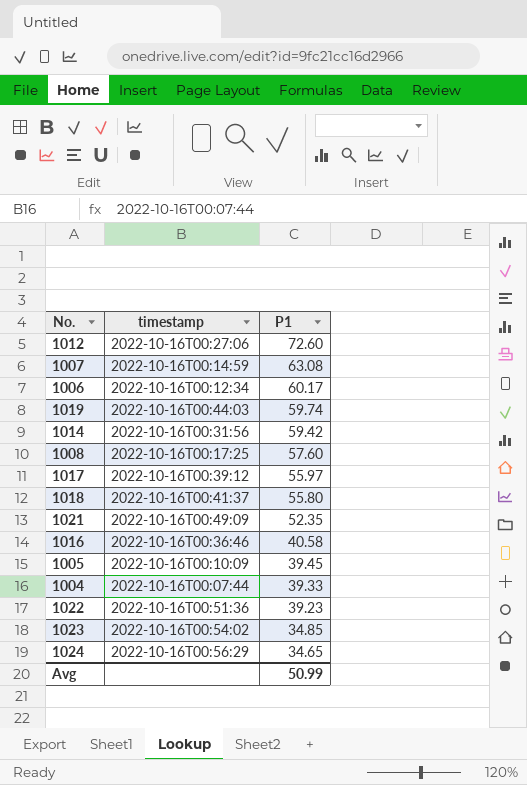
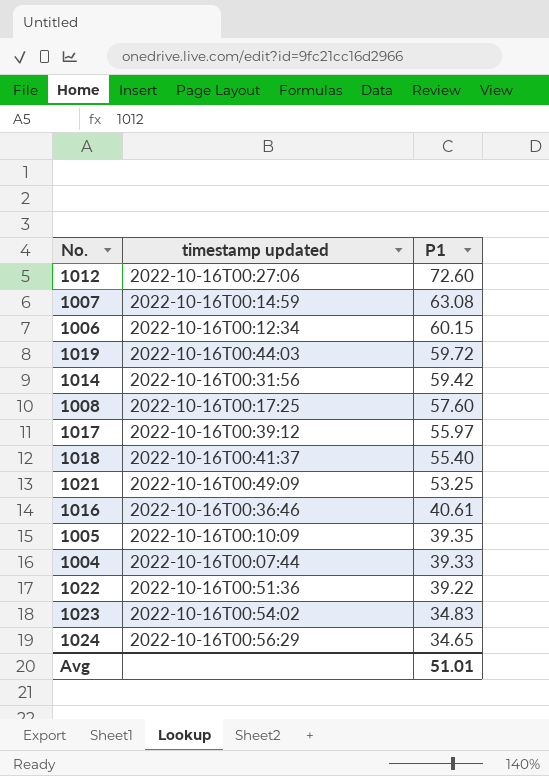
column name: timestamp -> timestamp updated
1006 | P1: 60.17 -> 60.15
1019 | P1: 59.74 -> 59.72
1018 | P1: 55.80 -> 55.40
1021 | P1: 52.35 -> 53.25
1016 | P1: 40.58 -> 40.61
1005 | P1: 39.45 -> 39.35
1022 | P1: 39.23 -> 39.22
1023 | P1: 34.85 -> 34.83
Avg | P1: 50.99 -> 51.01

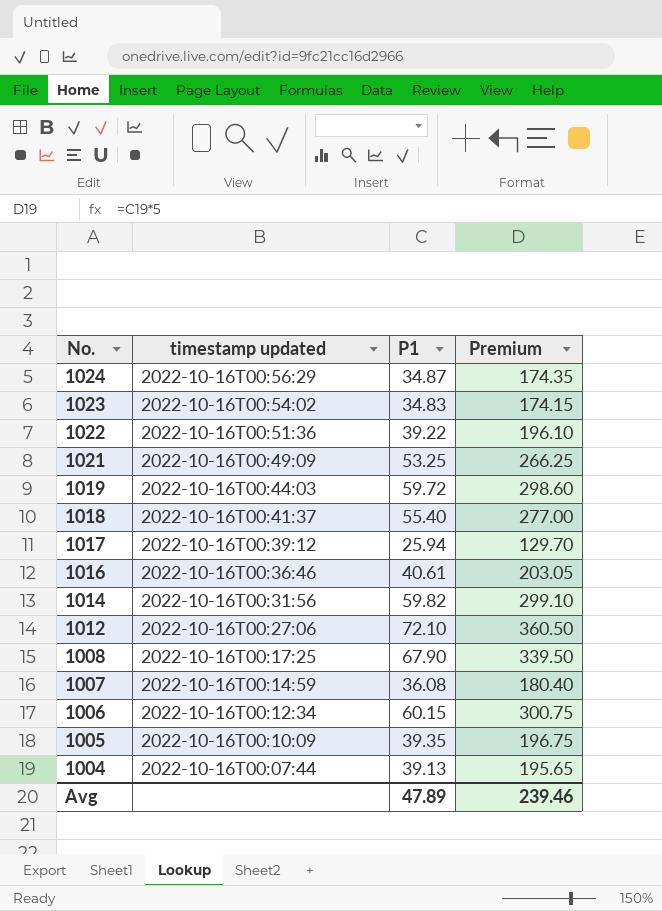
row order: P1 descending -> No. descending
column Premium | formula: none -> [P1] * 5
1024 | P1: 34.65 -> 34.87
1017 | P1: 55.97 -> 25.94
1014 | P1: 59.42 -> 59.82
1012 | P1: 72.60 -> 72.10
1008 | P1: 57.60 -> 67.90
1007 | P1: 63.08 -> 36.08
1004 | P1: 39.33 -> 39.13
Avg | P1: 51.01 -> 47.89

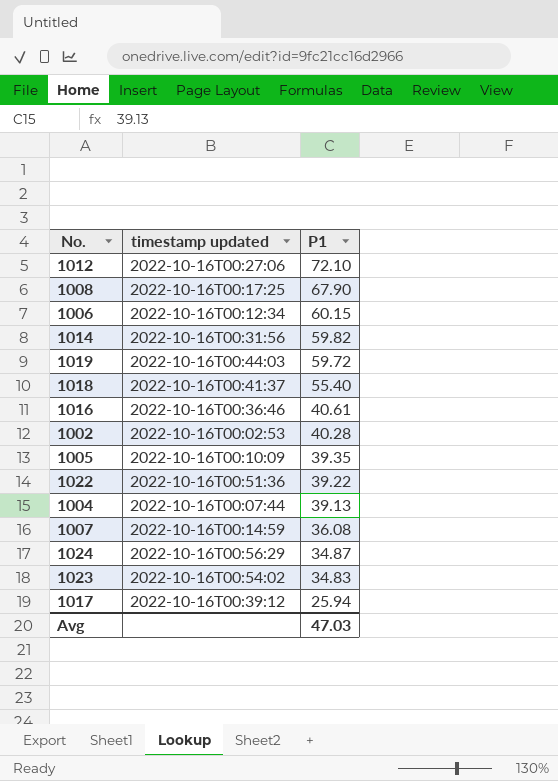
row order: No. descending -> P1 descending
column Premium | formula: [P1] * 5 -> none
row 1021: 2022-10-16T00:49:09 | 53.25 | 266.25 -> none
row 1002: none -> 2022-10-16T00:02:53 | 40.28
Avg | P1: 47.89 -> 47.03

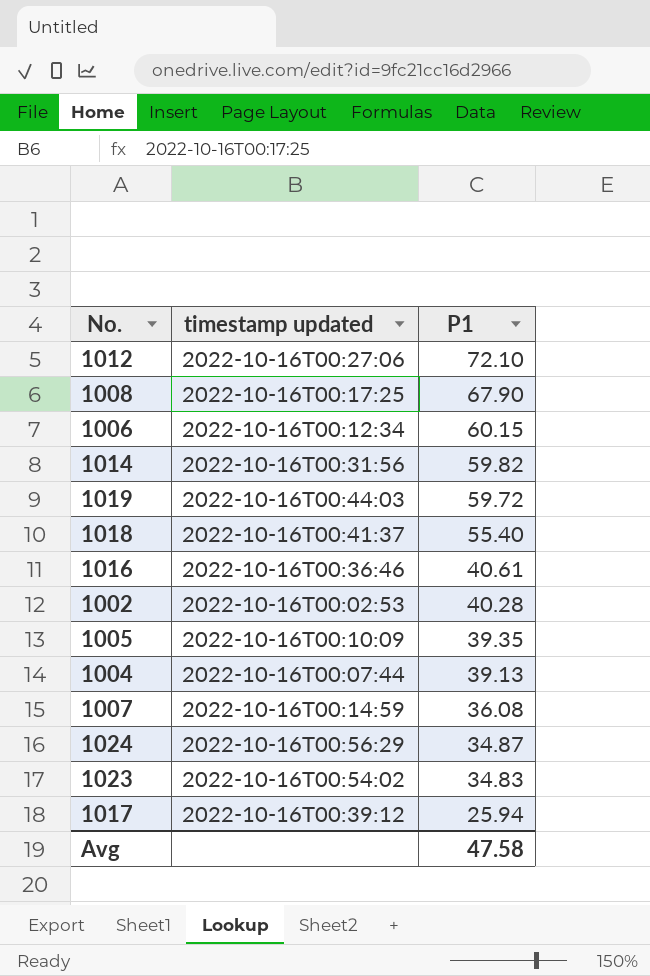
row 1022: 2022-10-16T00:51:36 | 39.22 -> none
Avg | P1: 47.03 -> 47.58

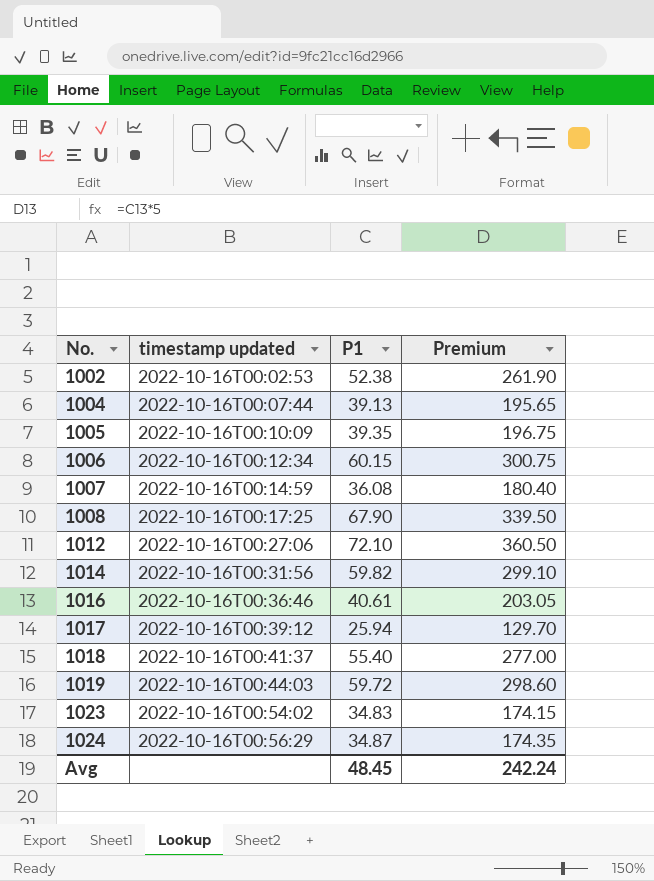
row order: P1 descending -> No. ascending
column Premium | formula: none -> [P1] * 5
1002 | P1: 40.28 -> 52.38
Avg | P1: 47.58 -> 48.45

